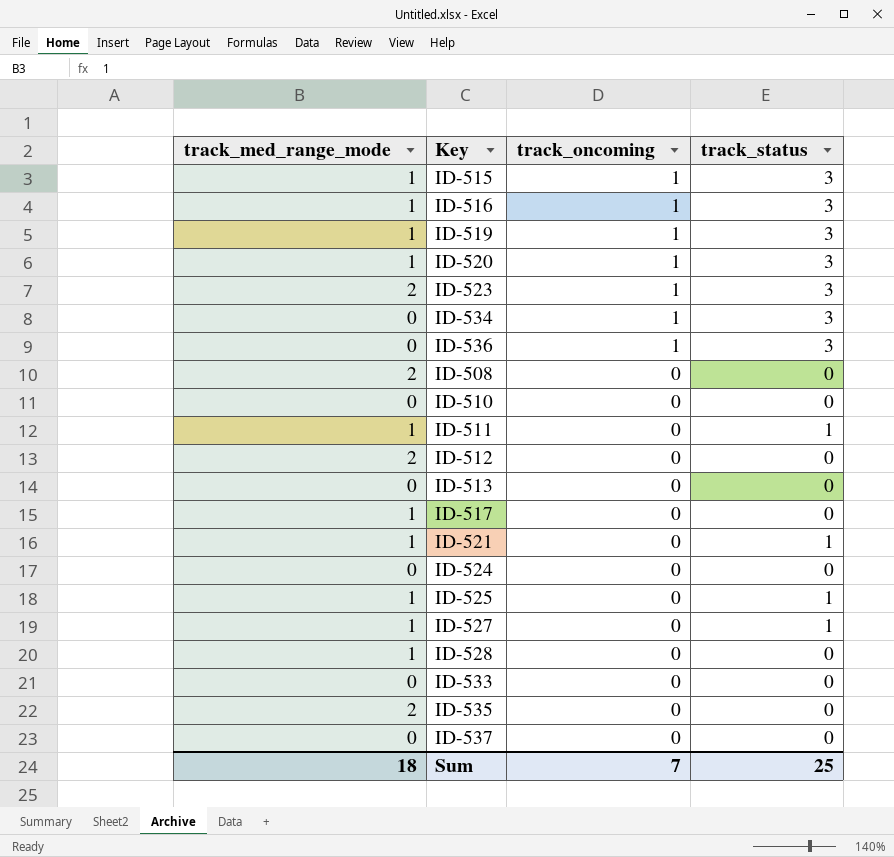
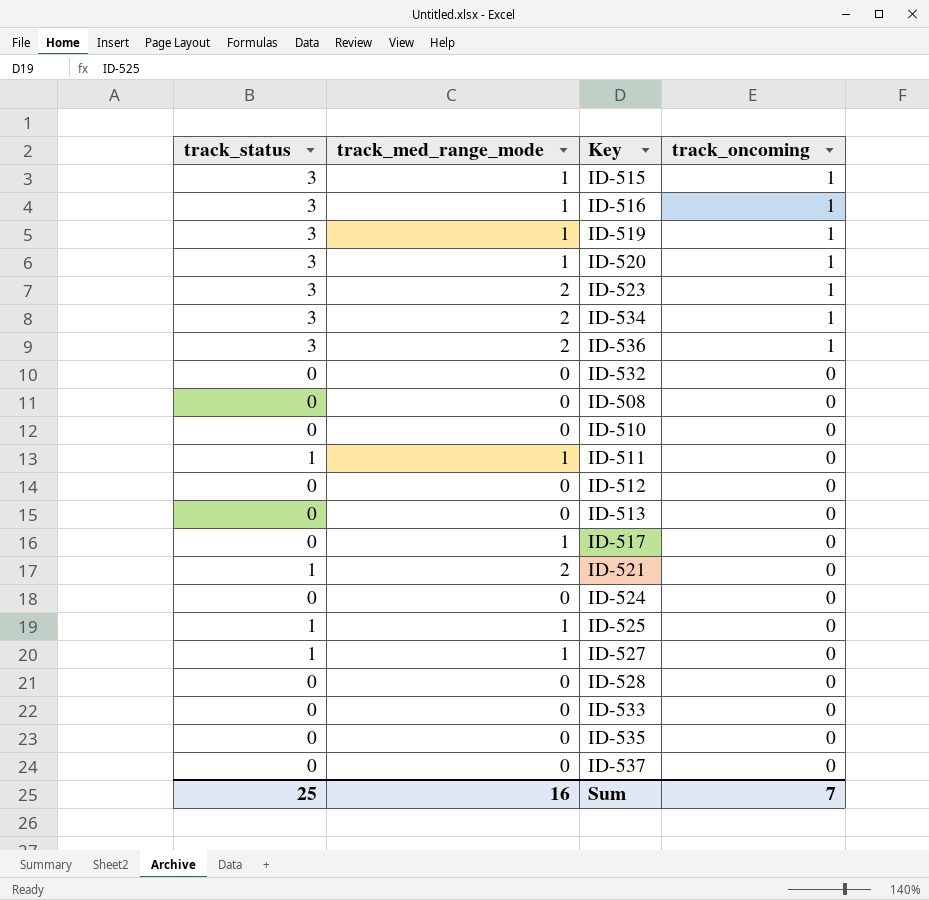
column track_status | position: 4 -> 1
ID-534 | track_med_range_mode: 0 -> 2
ID-536 | track_med_range_mode: 0 -> 2
row ID-532: none -> 0 | 0 | 0
ID-508 | track_med_range_mode: 2 -> 0
ID-512 | track_med_range_mode: 2 -> 0
ID-521 | track_med_range_mode: 1 -> 2
ID-528 | track_med_range_mode: 1 -> 0
ID-535 | track_med_range_mode: 2 -> 0
Sum | track_med_range_mode: 18 -> 16

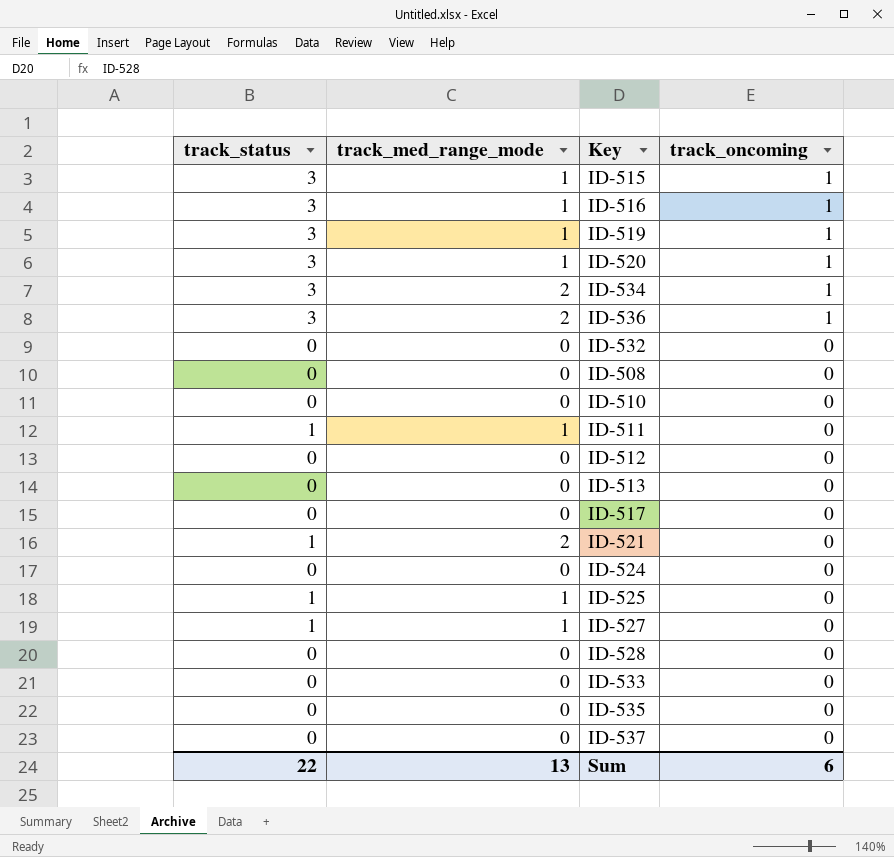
row ID-523: 3 | 2 | 1 -> none
ID-517 | track_med_range_mode: 1 -> 0
Sum | track_status: 25 -> 22
Sum | track_med_range_mode: 16 -> 13
Sum | track_oncoming: 7 -> 6

